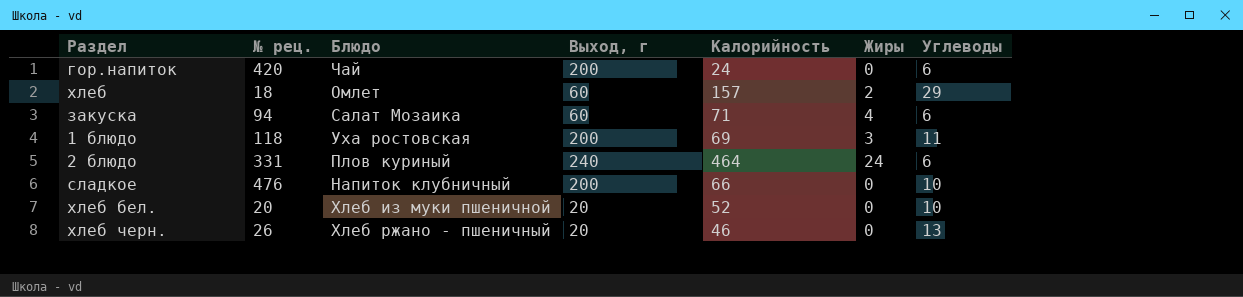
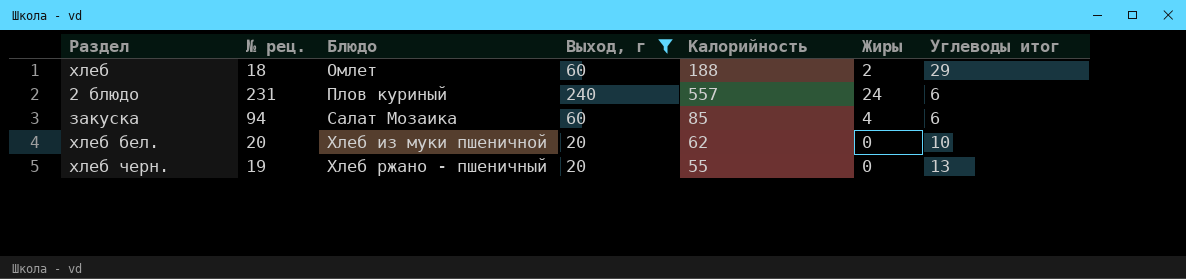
filter: none -> Выход, г != 200
row order: none -> Блюдо ascending
column name: Углеводы -> Углеводы итог
хлеб | Калорийность: 157 -> 188
2 блюдо | № рец.: 331 -> 231
2 блюдо | Калорийность: 464 -> 557
закуска | Калорийность: 71 -> 85
хлеб бел. | Калорийность: 52 -> 62
хлеб черн. | № рец.: 26 -> 19
хлеб черн. | Калорийность: 46 -> 55

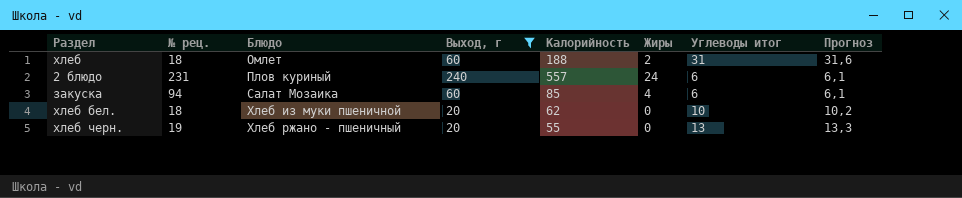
column Прогноз | formula: none -> [Углеводы итог] * 1,02
хлеб | Углеводы итог: 29 -> 31
хлеб бел. | № рец.: 20 -> 18

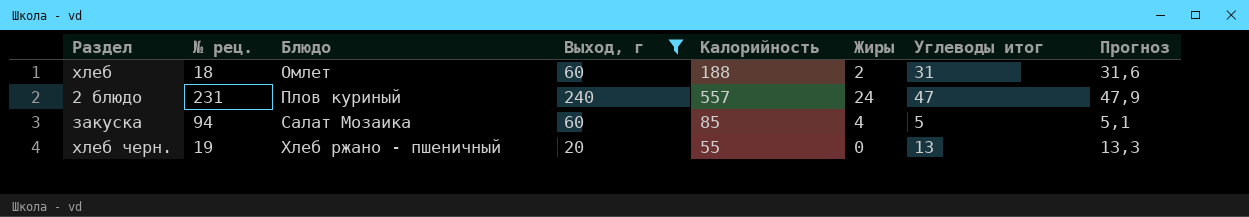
row хлеб бел.: 18 | Хлеб из муки пшеничной | 20 | 62 | 0 | 10 | 10,2 -> none
2 блюдо | Углеводы итог: 6 -> 47
2 блюдо | Прогноз: 6,1 -> 47,9
закуска | Углеводы итог: 6 -> 5
закуска | Прогноз: 6,1 -> 5,1

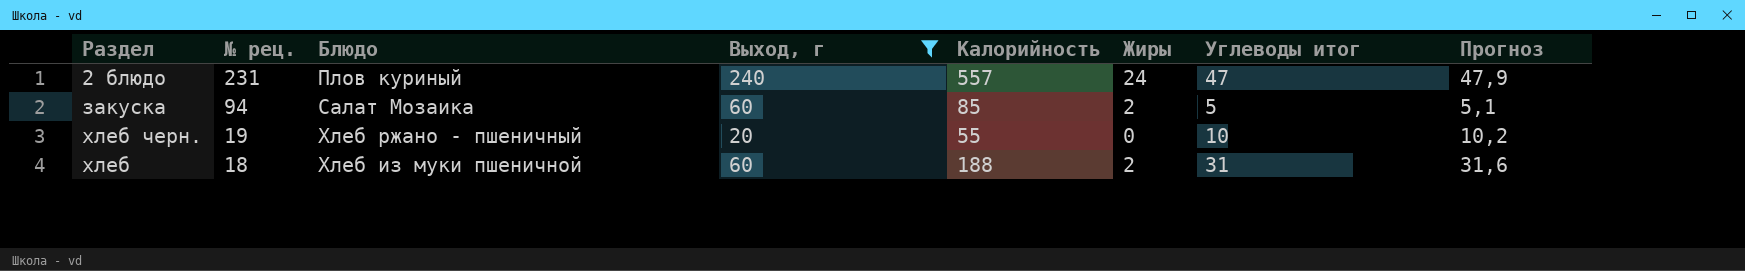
row order: Блюдо ascending -> № рец. descending
закуска | Жиры: 4 -> 2
хлеб черн. | Углеводы итог: 13 -> 10
хлеб черн. | Прогноз: 13,3 -> 10,2
хлеб | Блюдо: Омлет -> Хлеб из муки пшеничной

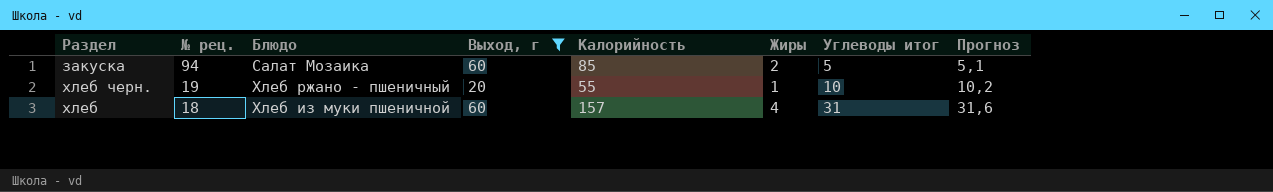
row 2 блюдо: 231 | Плов куриный | 240 | 557 | 24 | 47 | 47,9 -> none
хлеб черн. | Жиры: 0 -> 1
хлеб | Калорийность: 188 -> 157
хлеб | Жиры: 2 -> 4

